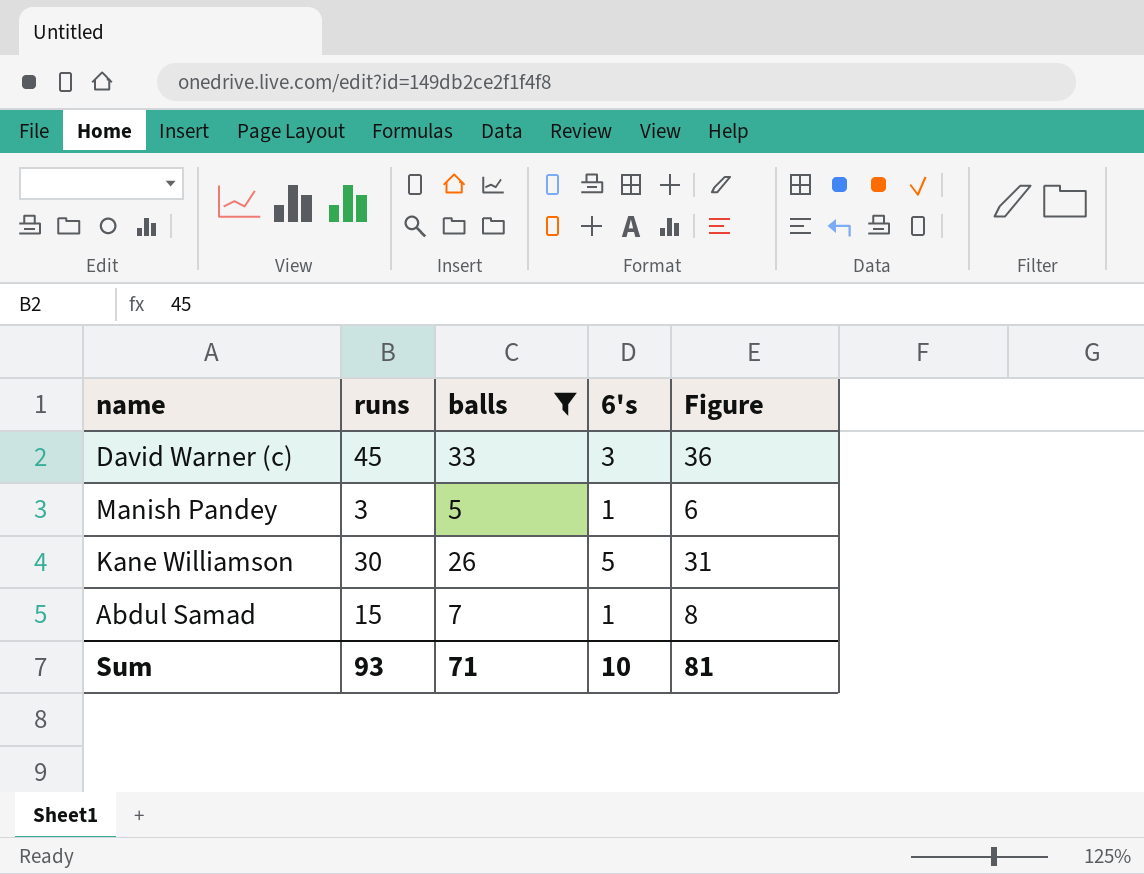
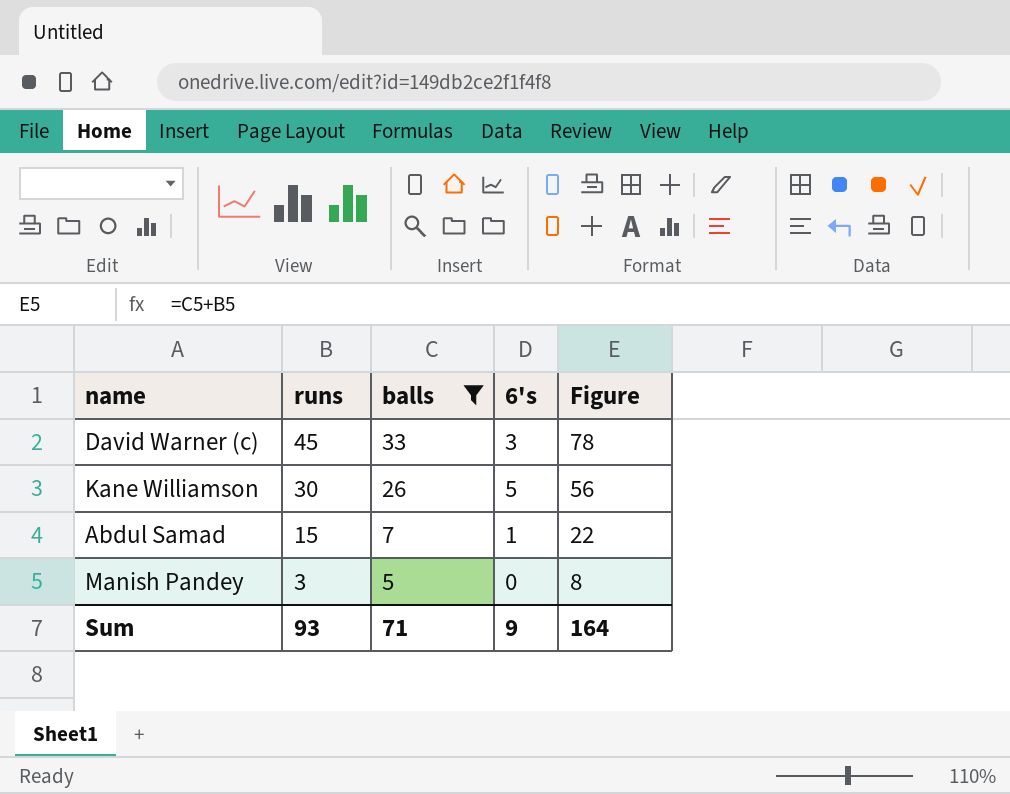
row order: none -> runs descending
column Figure | formula: [balls] + [6's] -> [runs] + [balls]
Manish Pandey | 6's: 1 -> 0
Sum | 6's: 10 -> 9
Sum | Figure: 81 -> 164

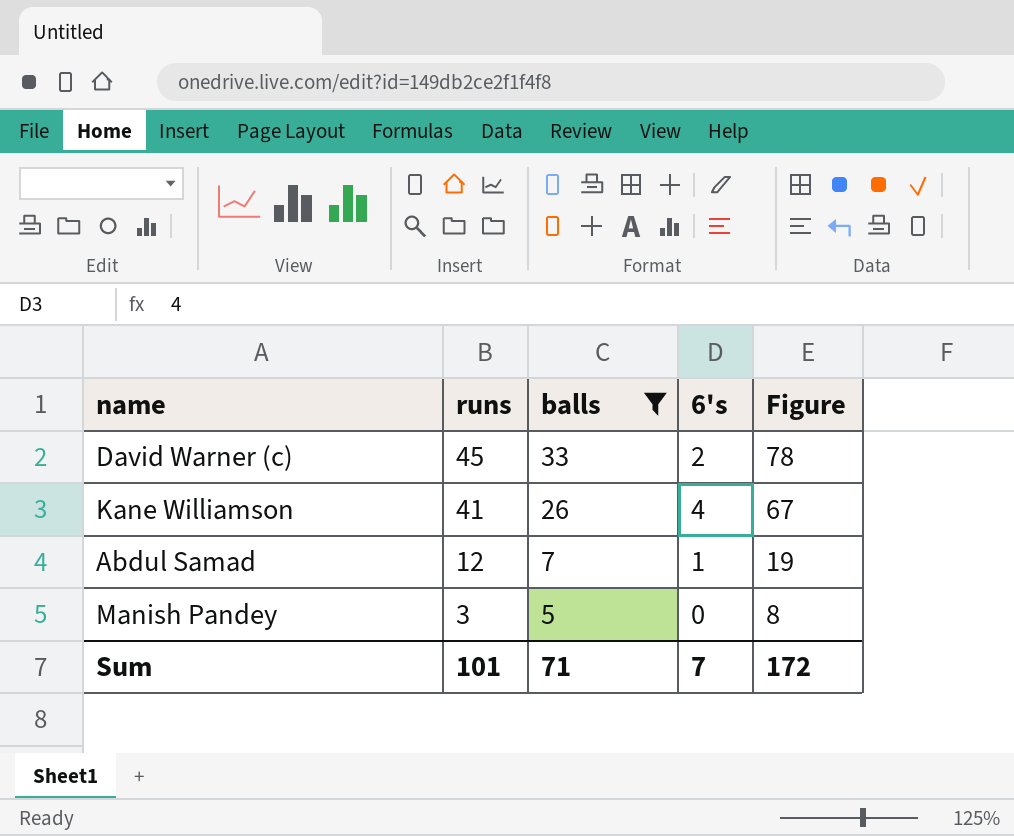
David Warner (c) | 6's: 3 -> 2
Kane Williamson | runs: 30 -> 41
Kane Williamson | 6's: 5 -> 4
Kane Williamson | Figure: 56 -> 67
Abdul Samad | runs: 15 -> 12
Abdul Samad | Figure: 22 -> 19
Sum | runs: 93 -> 101
Sum | 6's: 9 -> 7
Sum | Figure: 164 -> 172

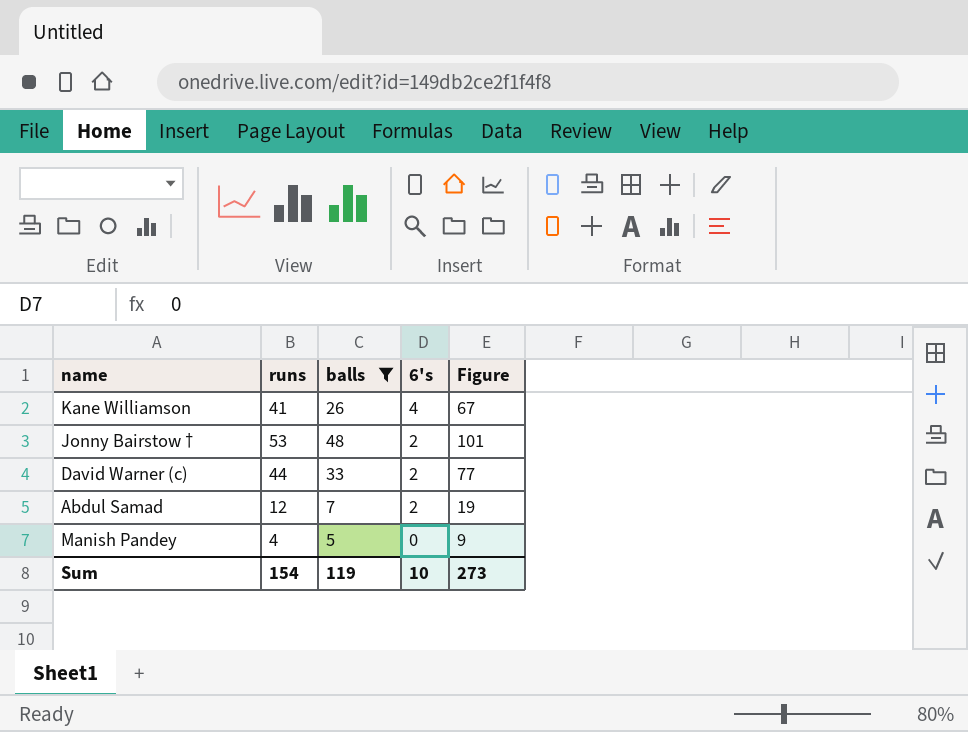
row order: runs descending -> 6's descending
row Jonny Bairstow †: none -> 53 | 48 | 2 | 101
David Warner (c) | runs: 45 -> 44
David Warner (c) | Figure: 78 -> 77
Abdul Samad | 6's: 1 -> 2
Manish Pandey | runs: 3 -> 4
Manish Pandey | Figure: 8 -> 9
Sum | runs: 101 -> 154
Sum | balls: 71 -> 119
Sum | 6's: 7 -> 10
Sum | Figure: 172 -> 273

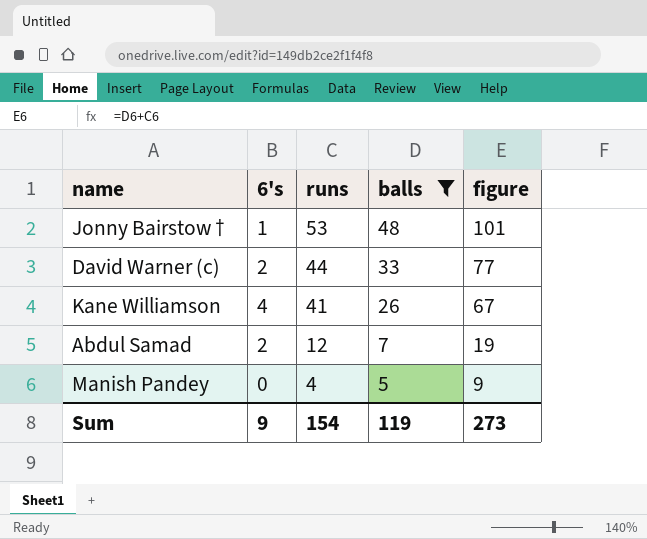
row order: 6's descending -> runs descending
column 6's | position: 4 -> 2
column name: Figure -> figure
Jonny Bairstow † | 6's: 2 -> 1
Sum | 6's: 10 -> 9

